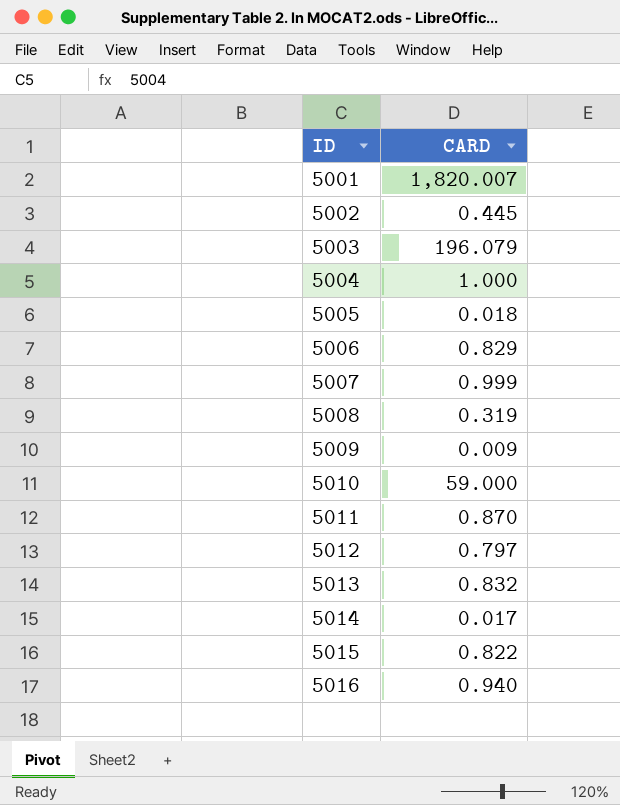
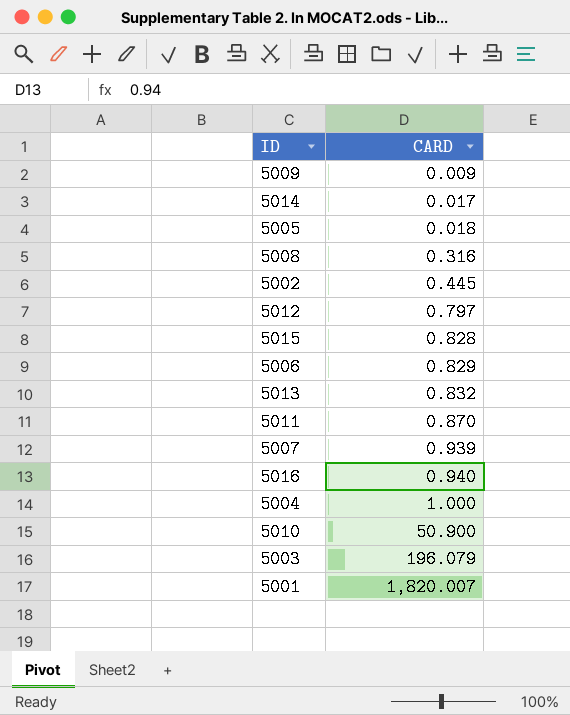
row order: ID ascending -> CARD ascending
5008 | CARD: 0.319 -> 0.316
5015 | CARD: 0.822 -> 0.828
5007 | CARD: 0.999 -> 0.939
5010 | CARD: 59.000 -> 50.900

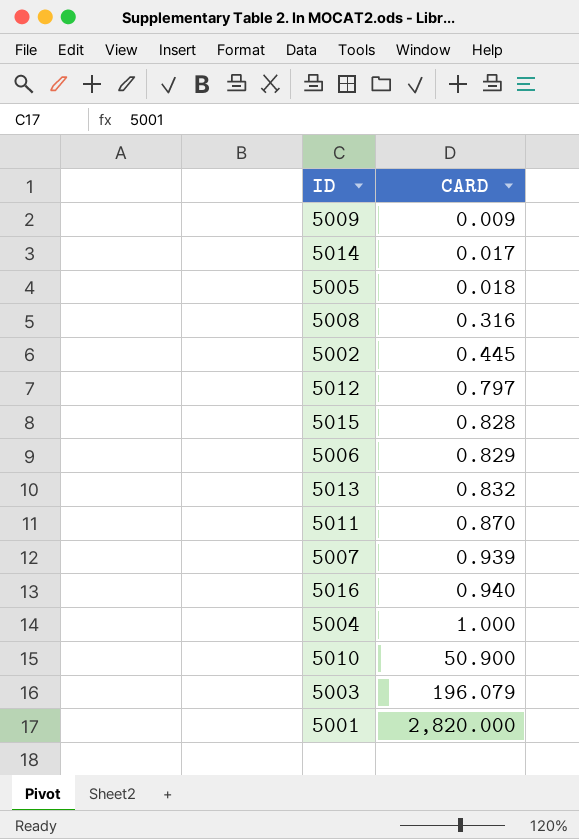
5001 | CARD: 1,820.007 -> 2,820.000

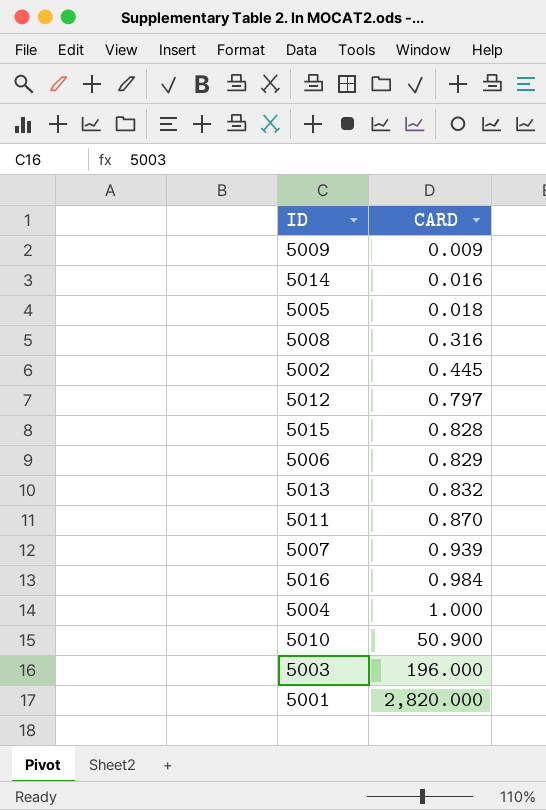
5014 | CARD: 0.017 -> 0.016
5016 | CARD: 0.940 -> 0.984
5003 | CARD: 196.079 -> 196.000

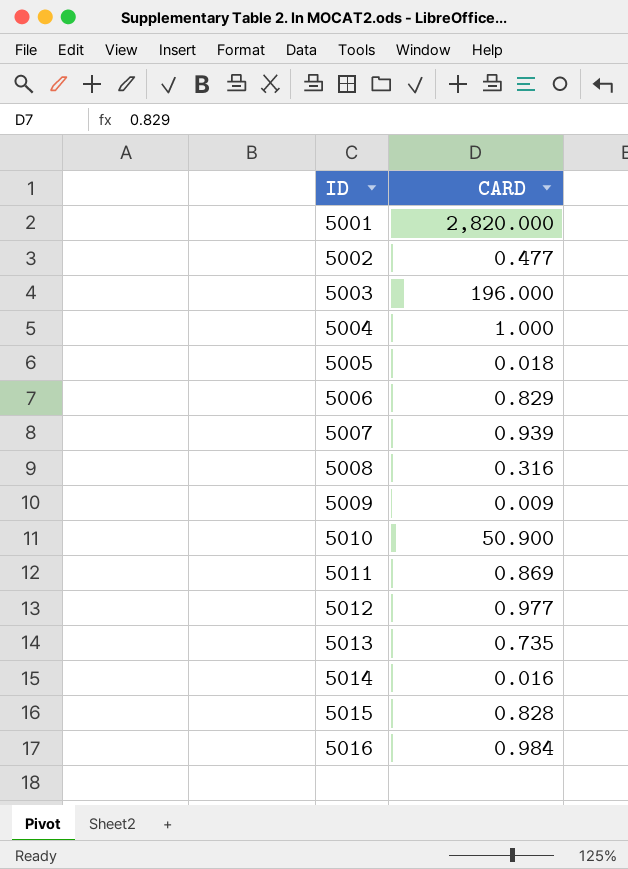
row order: CARD ascending -> ID ascending
5002 | CARD: 0.445 -> 0.477
5011 | CARD: 0.870 -> 0.869
5012 | CARD: 0.797 -> 0.977
5013 | CARD: 0.832 -> 0.735

